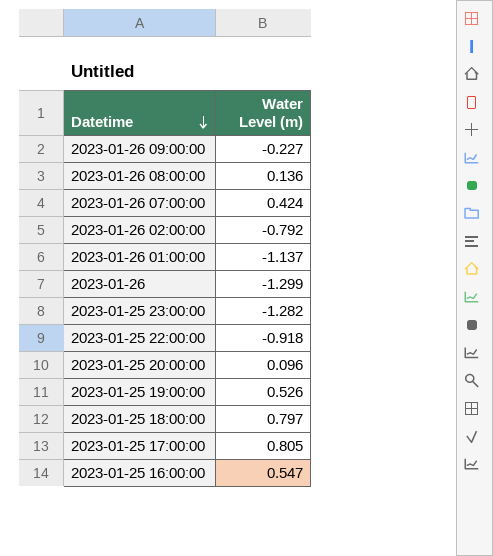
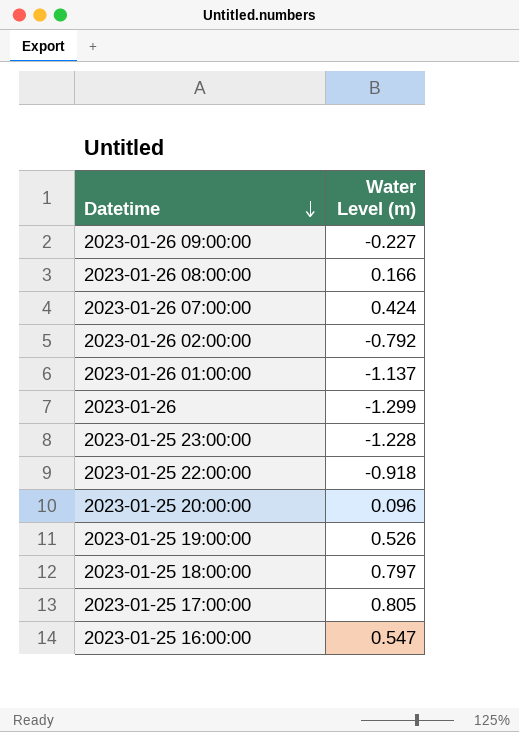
2023-01-26 08:00:00 | Water Level (m): 0.136 -> 0.166
2023-01-25 23:00:00 | Water Level (m): -1.282 -> -1.228

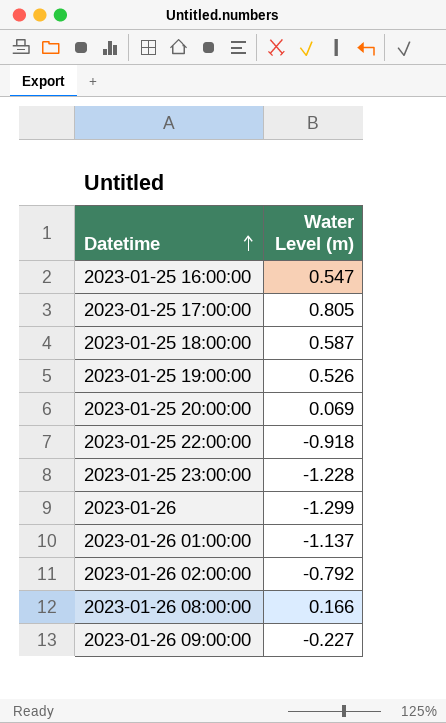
row order: Datetime descending -> Datetime ascending
row 2023-01-26 07:00:00: 0.424 -> none
2023-01-25 18:00:00 | Water Level (m): 0.797 -> 0.587
2023-01-25 20:00:00 | Water Level (m): 0.096 -> 0.069

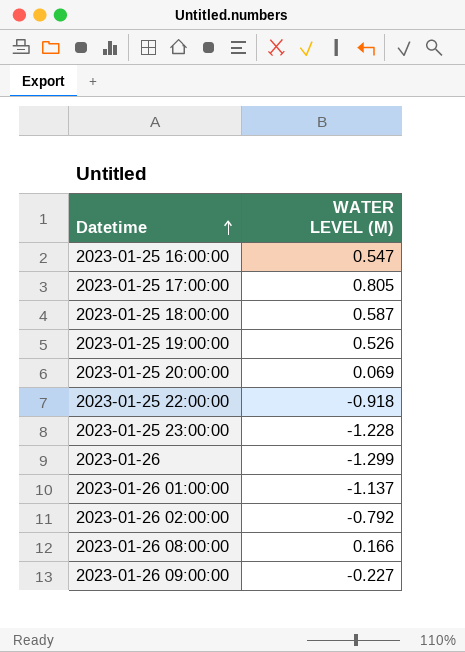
column name: Water Level (m) -> WATER LEVEL (M)

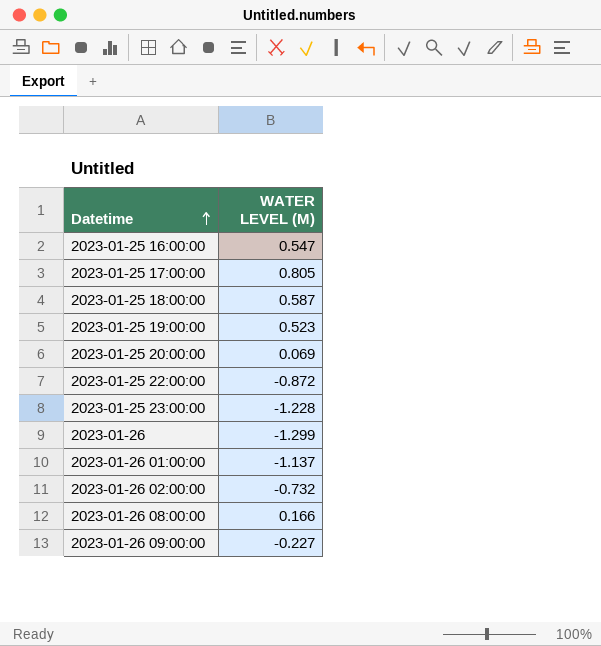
2023-01-25 19:00:00 | WATER LEVEL (M): 0.526 -> 0.523
2023-01-25 22:00:00 | WATER LEVEL (M): -0.918 -> -0.872
2023-01-26 02:00:00 | WATER LEVEL (M): -0.792 -> -0.732

